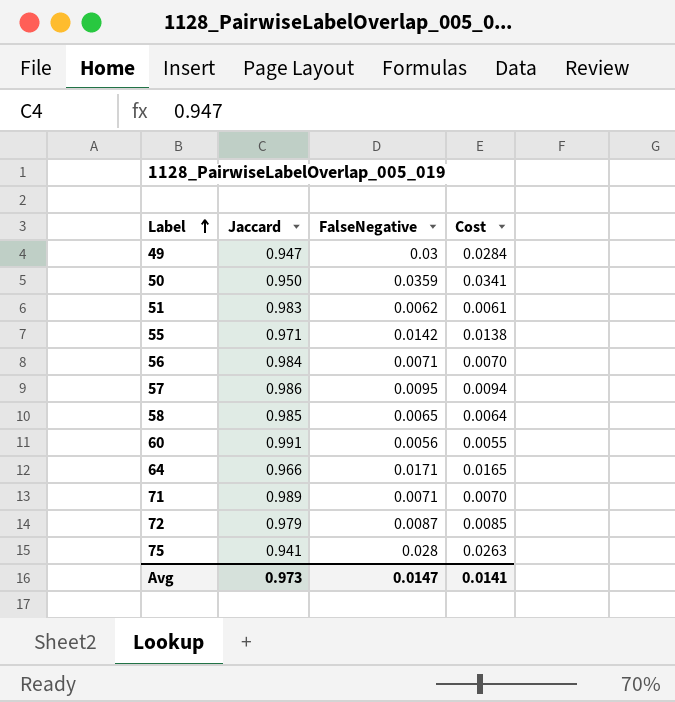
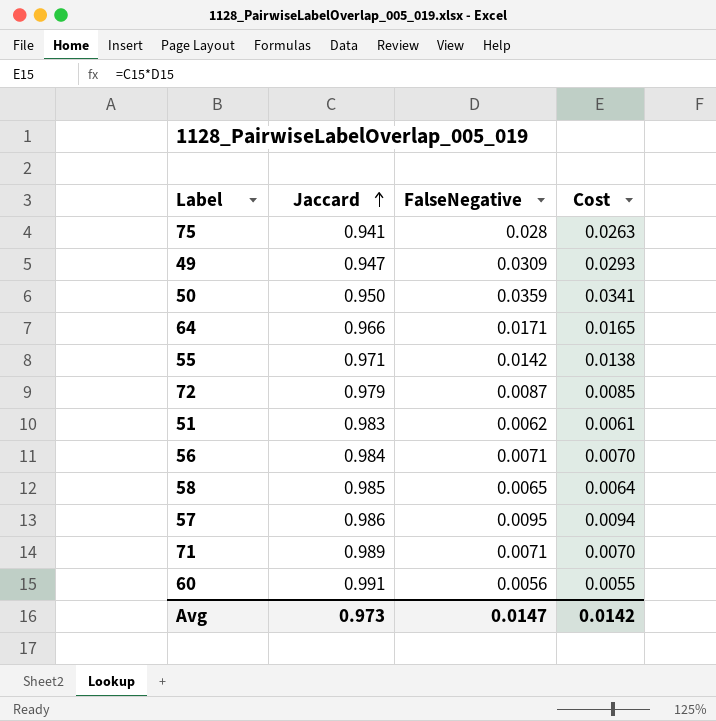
row order: Label ascending -> Jaccard ascending
49 | FalseNegative: 0.03 -> 0.0309
49 | Cost: 0.0284 -> 0.0293
Avg | Cost: 0.0141 -> 0.0142

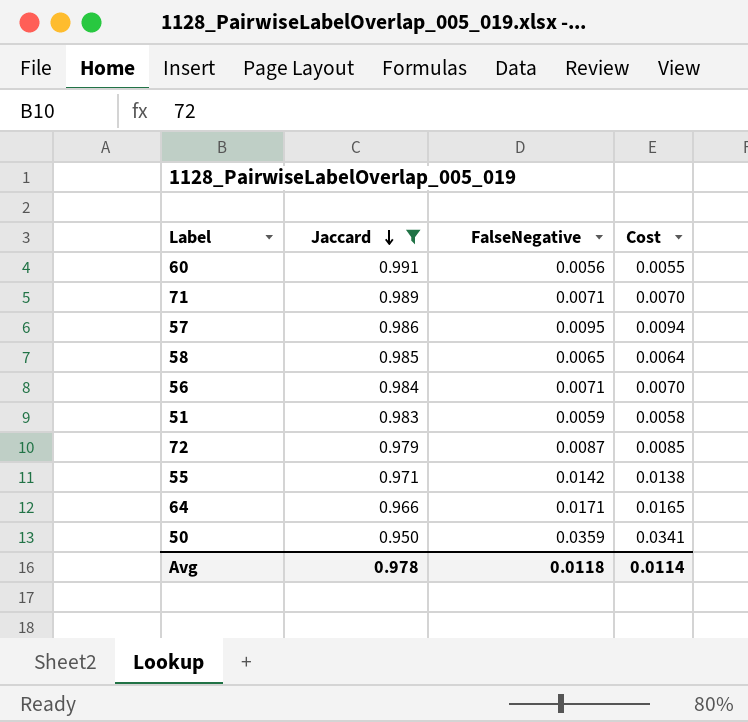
filter: none -> Jaccard >= 0.950
row order: Jaccard ascending -> Jaccard descending
51 | FalseNegative: 0.0062 -> 0.0059
51 | Cost: 0.0061 -> 0.0058
Avg | Jaccard: 0.973 -> 0.978
Avg | FalseNegative: 0.0147 -> 0.0118
Avg | Cost: 0.0142 -> 0.0114

